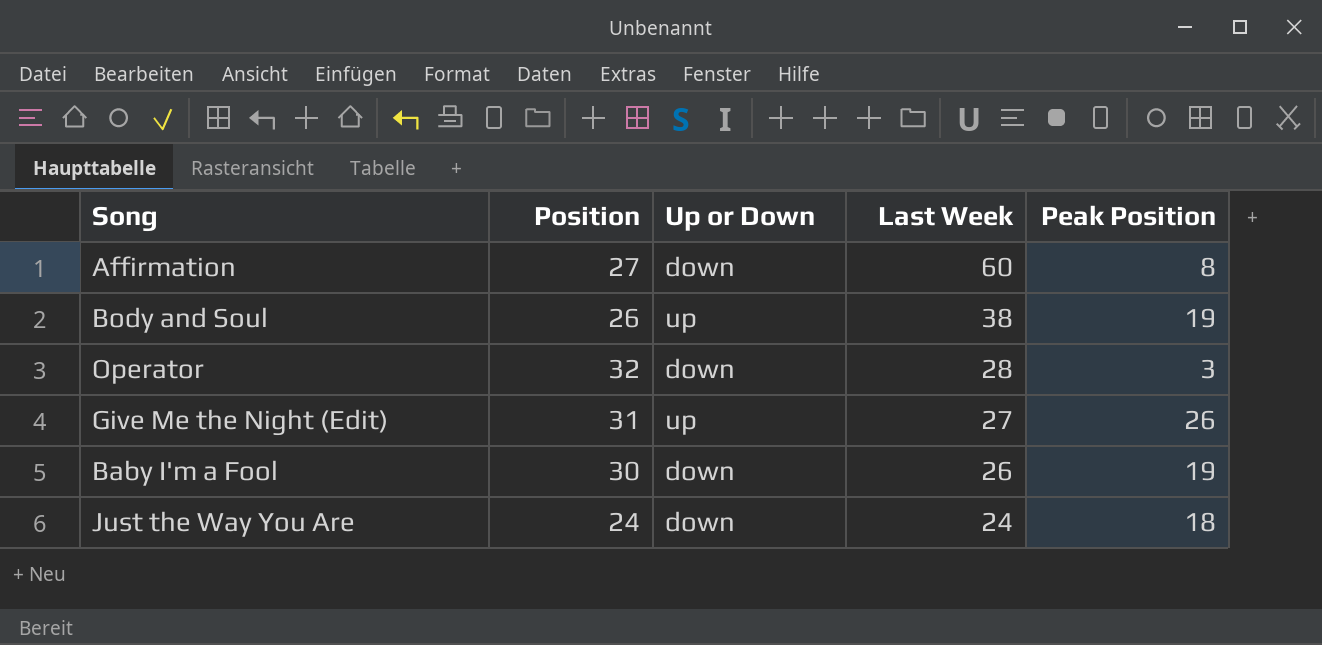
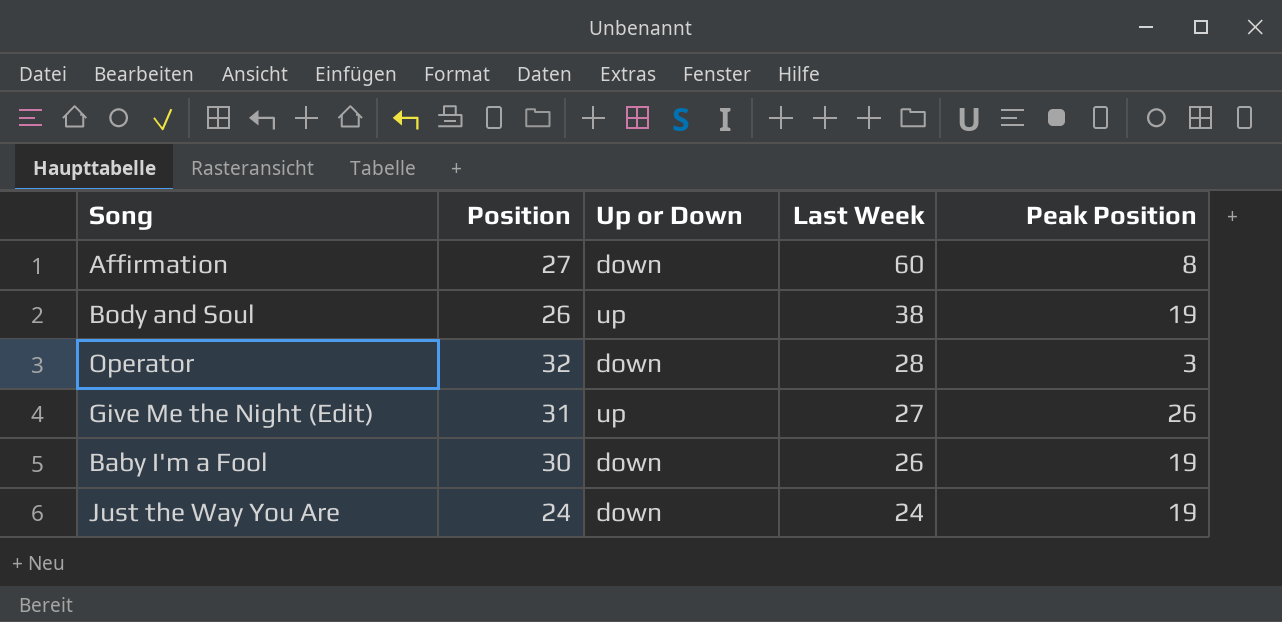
Just the Way You Are | Peak Position: 18 -> 19

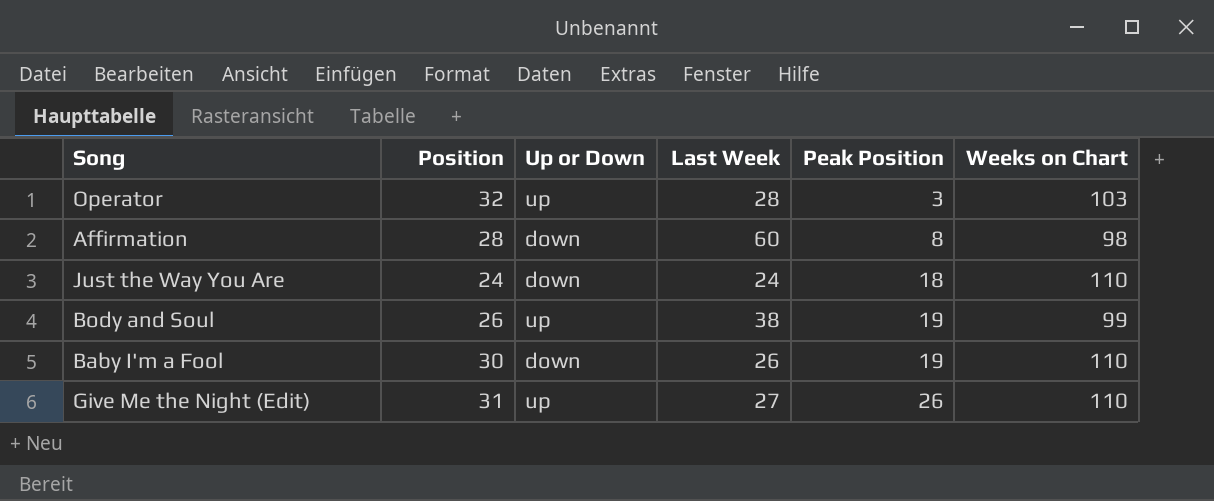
row order: Last Week descending -> Peak Position ascending
column Weeks on Chart | position: none -> 6
Operator | Up or Down: down -> up
Affirmation | Position: 27 -> 28
Just the Way You Are | Peak Position: 19 -> 18

